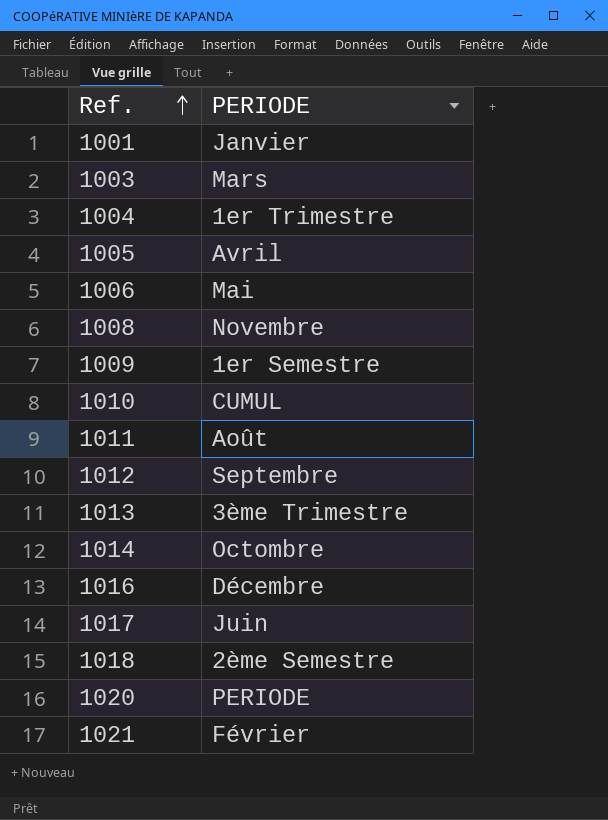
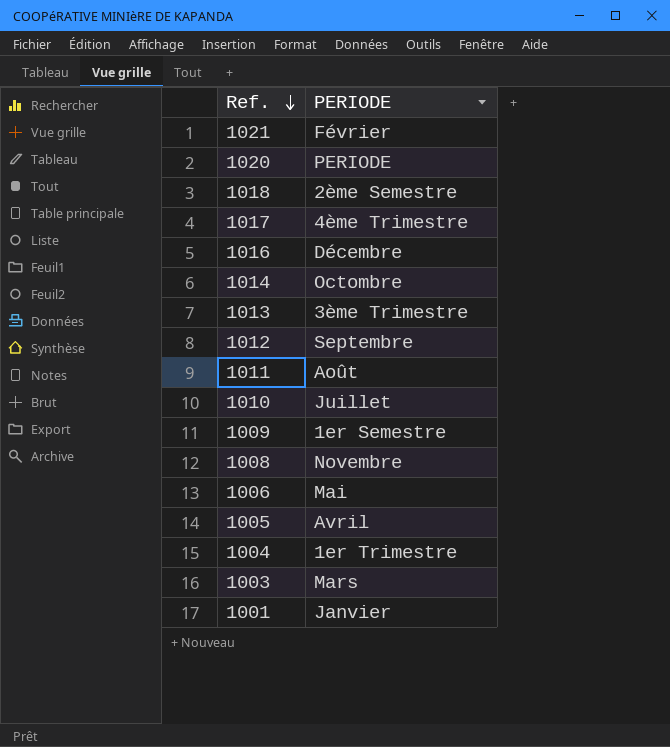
row order: Ref. ascending -> Ref. descending
1017 | PERIODE: Juin -> 4ème Trimestre
1010 | PERIODE: CUMUL -> Juillet

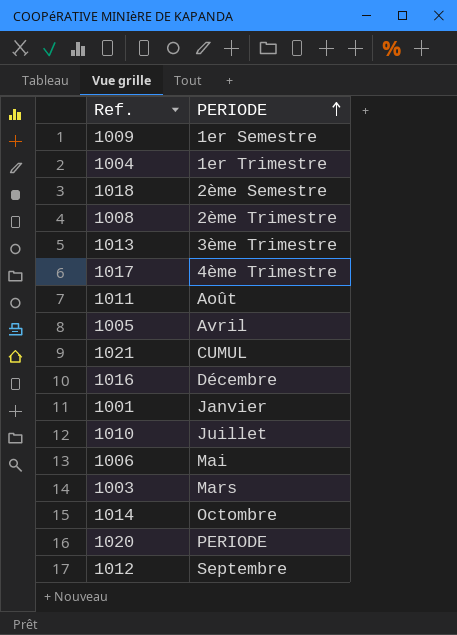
row order: Ref. descending -> PERIODE ascending
1008 | PERIODE: Novembre -> 2ème Trimestre
1021 | PERIODE: Février -> CUMUL

